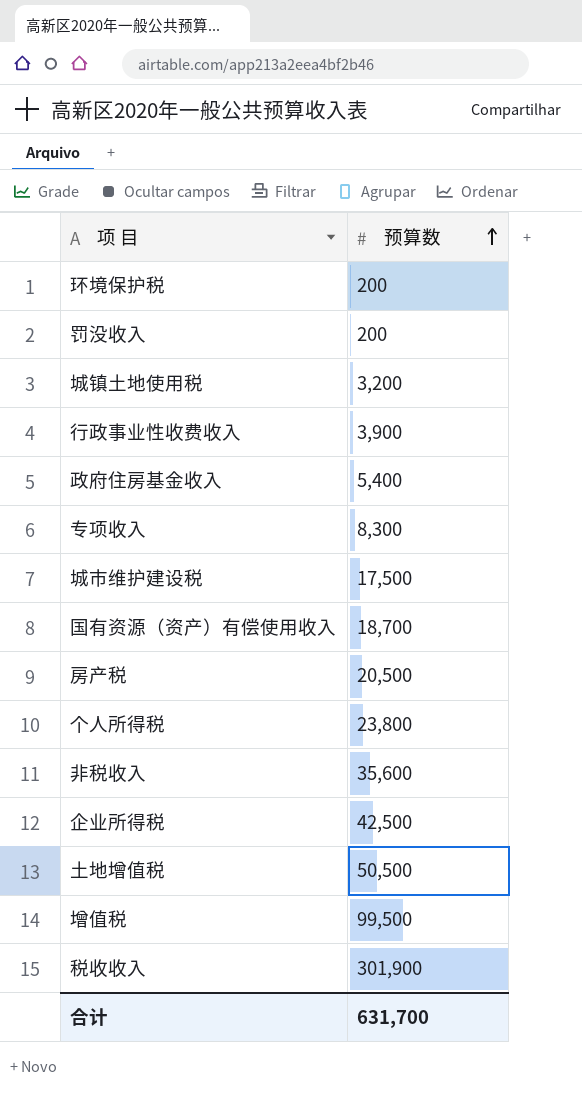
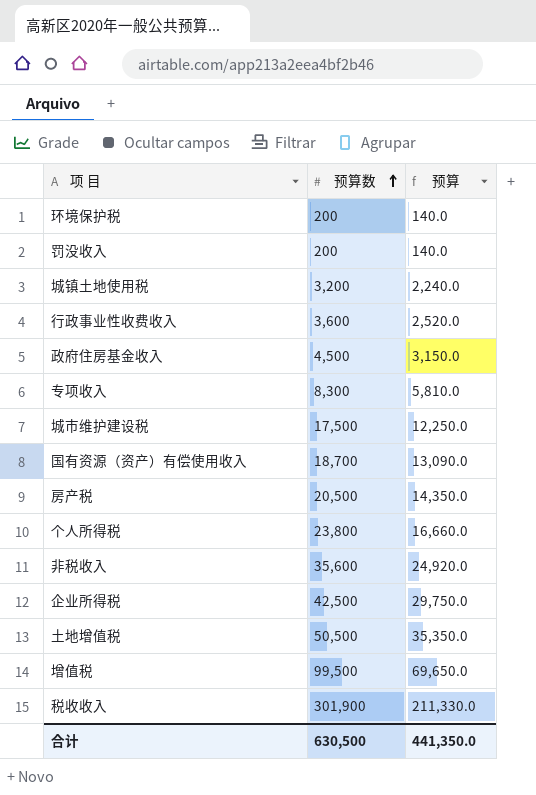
column 预算 | formula: none -> [预算数] * 0.7
行政事业性收费收入 | 预算数: 3,900 -> 3,600
政府住房基金收入 | 预算数: 5,400 -> 4,500
合计 | 预算数: 631,700 -> 630,500

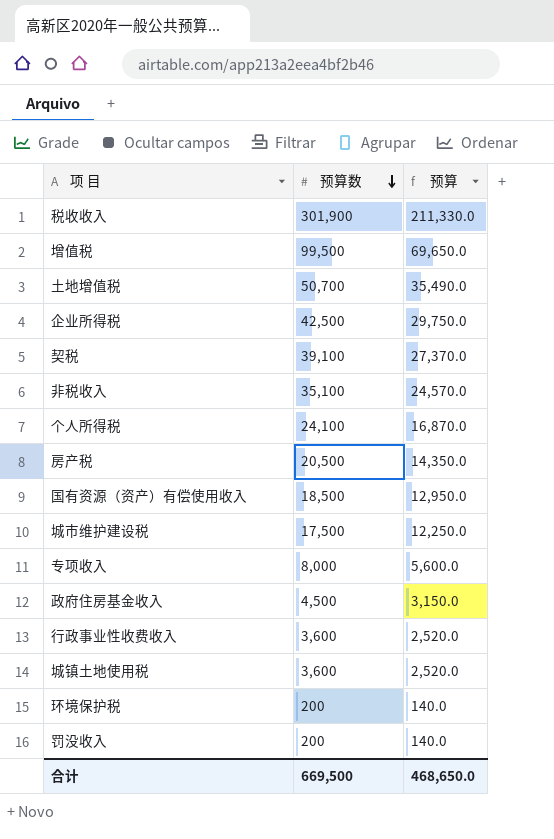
row order: 预算数 ascending -> 预算数 descending
土地增值税 | 预算数: 50,500 -> 50,700
土地增值税 | 预算: 35,350.0 -> 35,490.0
row 契税: none -> 39,100 | 27,370.0
非税收入 | 预算数: 35,600 -> 35,100
非税收入 | 预算: 24,920.0 -> 24,570.0
个人所得税 | 预算数: 23,800 -> 24,100
个人所得税 | 预算: 16,660.0 -> 16,870.0
国有资源（资产）有偿使用收入 | 预算数: 18,700 -> 18,500
国有资源（资产）有偿使用收入 | 预算: 13,090.0 -> 12,950.0
专项收入 | 预算数: 8,300 -> 8,000
专项收入 | 预算: 5,810.0 -> 5,600.0
城镇土地使用税 | 预算数: 3,200 -> 3,600
城镇土地使用税 | 预算: 2,240.0 -> 2,520.0
合计 | 预算数: 630,500 -> 669,500
合计 | 预算: 441,350.0 -> 468,650.0

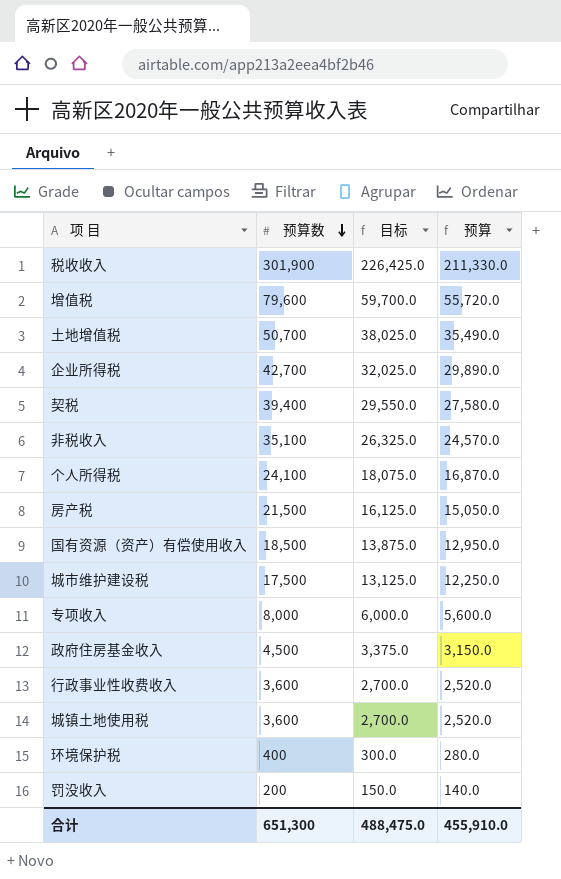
column 目标 | formula: none -> [预算数] * 0.75
增值税 | 预算数: 99,500 -> 79,600
增值税 | 预算: 69,650.0 -> 55,720.0
企业所得税 | 预算数: 42,500 -> 42,700
企业所得税 | 预算: 29,750.0 -> 29,890.0
契税 | 预算数: 39,100 -> 39,400
契税 | 预算: 27,370.0 -> 27,580.0
房产税 | 预算数: 20,500 -> 21,500
房产税 | 预算: 14,350.0 -> 15,050.0
环境保护税 | 预算数: 200 -> 400
环境保护税 | 预算: 140.0 -> 280.0
合计 | 预算数: 669,500 -> 651,300
合计 | 预算: 468,650.0 -> 455,910.0

